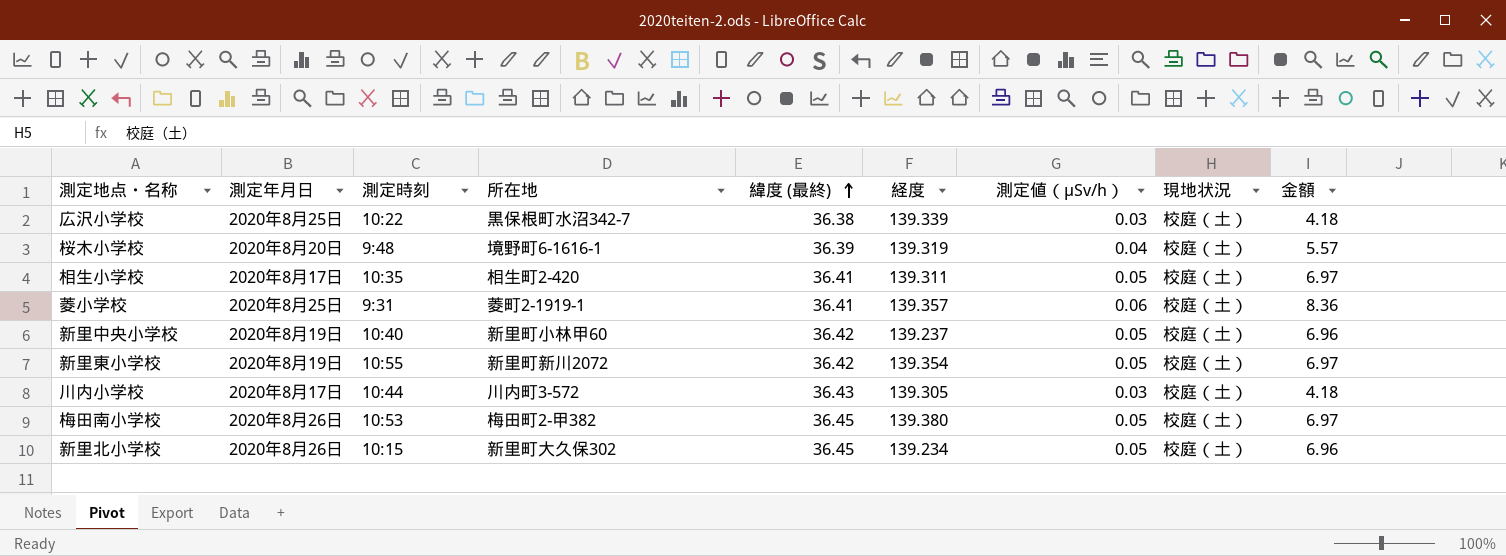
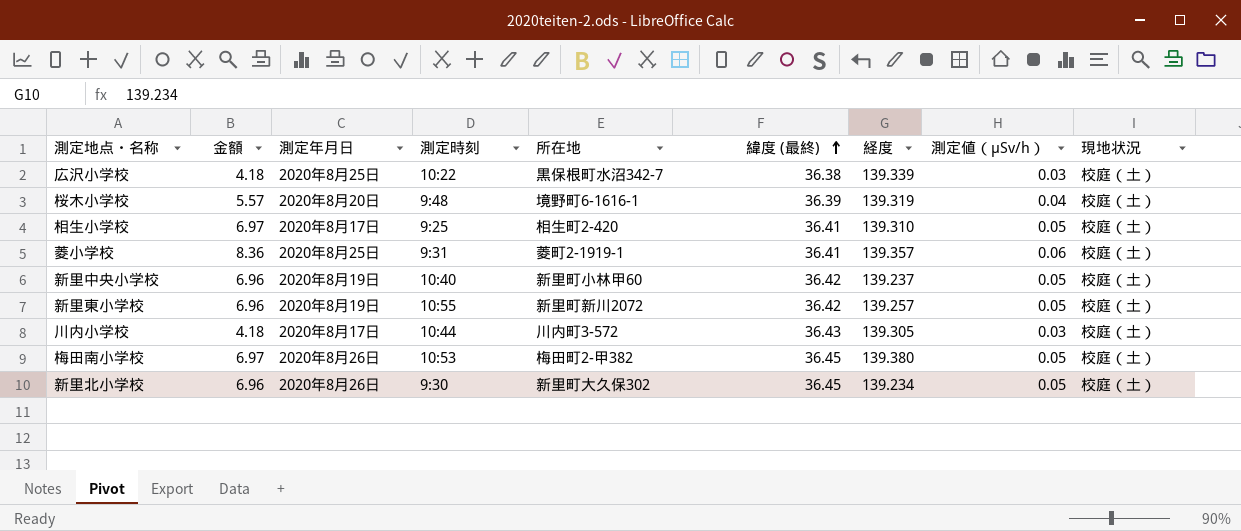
column 金額 | position: 9 -> 2
相生小学校 | 測定時刻: 10:35 -> 9:25
相生小学校 | 経度: 139.311 -> 139.310
新里東小学校 | 金額: 6.97 -> 6.96
新里東小学校 | 経度: 139.354 -> 139.257
新里北小学校 | 測定時刻: 10:15 -> 9:30

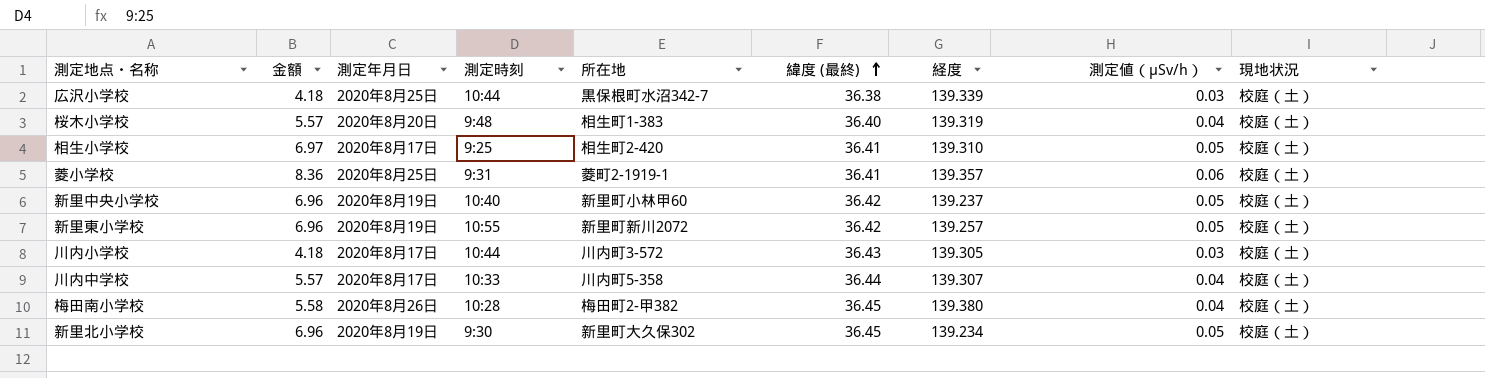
広沢小学校 | 測定時刻: 10:22 -> 10:44
桜木小学校 | 所在地: 境野町6-1616-1 -> 相生町1-383
桜木小学校 | 緯度 (最終): 36.39 -> 36.40
row 川内中学校: none -> 5.57 | 2020年8月17日 | 10:33 | 川内町5-358 | 36.44 | 139.307 | 0.04 | 校庭（土）
梅田南小学校 | 金額: 6.97 -> 5.58
梅田南小学校 | 測定時刻: 10:53 -> 10:28
梅田南小学校 | 測定値（μSv/h）: 0.05 -> 0.04
新里北小学校 | 測定年月日: 2020年8月26日 -> 2020年8月19日

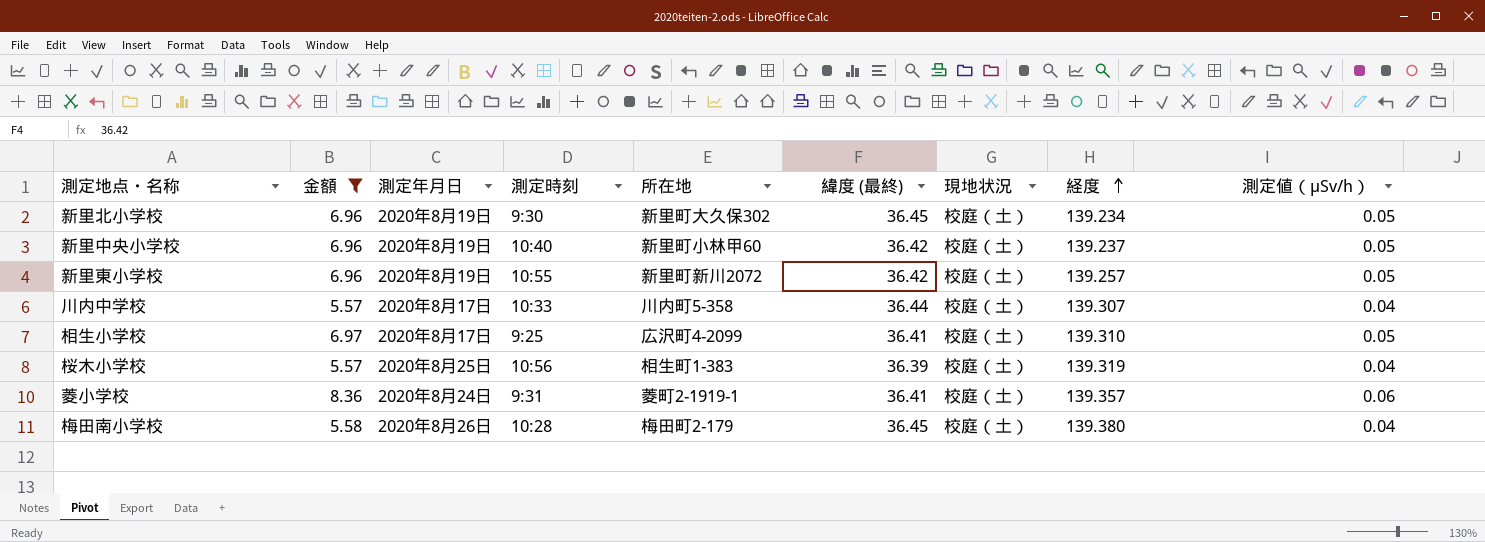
filter: none -> 金額 != 4.18
row order: 緯度 (最終) ascending -> 経度 ascending
column 現地状況 | position: 9 -> 7
相生小学校 | 所在地: 相生町2-420 -> 広沢町4-2099
桜木小学校 | 測定年月日: 2020年8月20日 -> 2020年8月25日
桜木小学校 | 測定時刻: 9:48 -> 10:56
桜木小学校 | 緯度 (最終): 36.40 -> 36.39
菱小学校 | 測定年月日: 2020年8月25日 -> 2020年8月24日
梅田南小学校 | 所在地: 梅田町2-甲382 -> 梅田町2-179

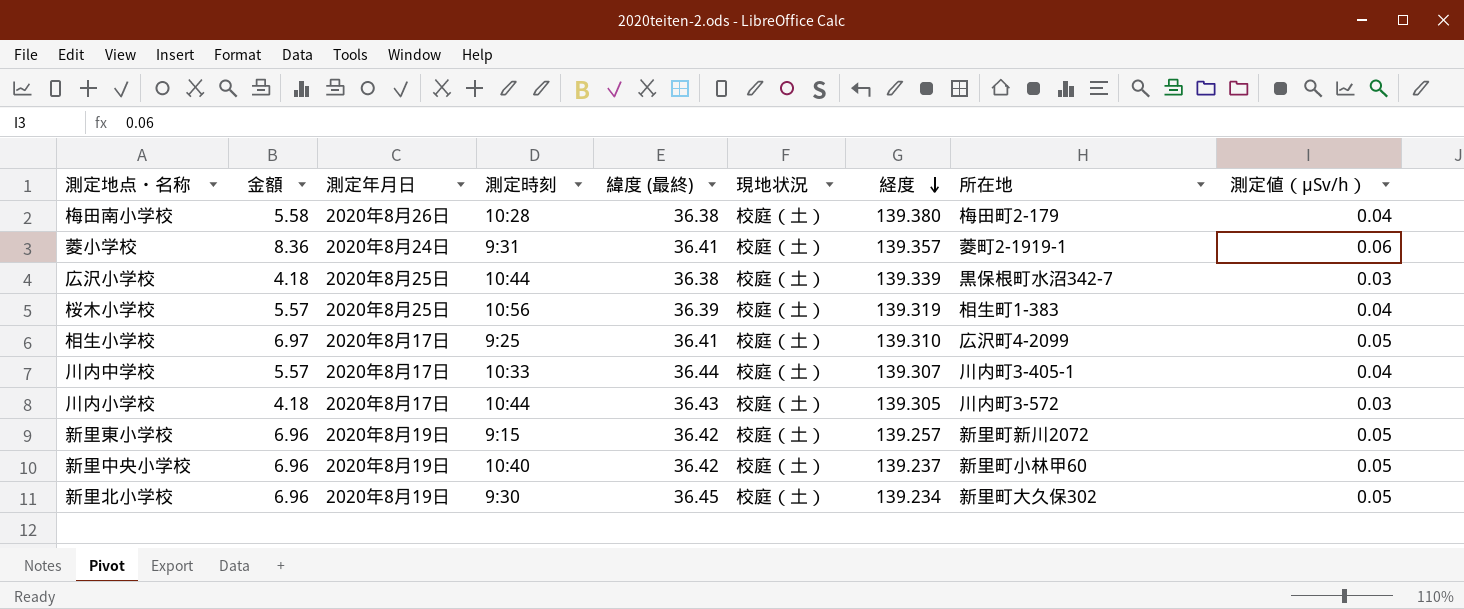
filter: 金額 != 4.18 -> none
row order: 経度 ascending -> 経度 descending
column 所在地 | position: 5 -> 8
梅田南小学校 | 緯度 (最終): 36.45 -> 36.38
川内中学校 | 所在地: 川内町5-358 -> 川内町3-405-1
新里東小学校 | 測定時刻: 10:55 -> 9:15

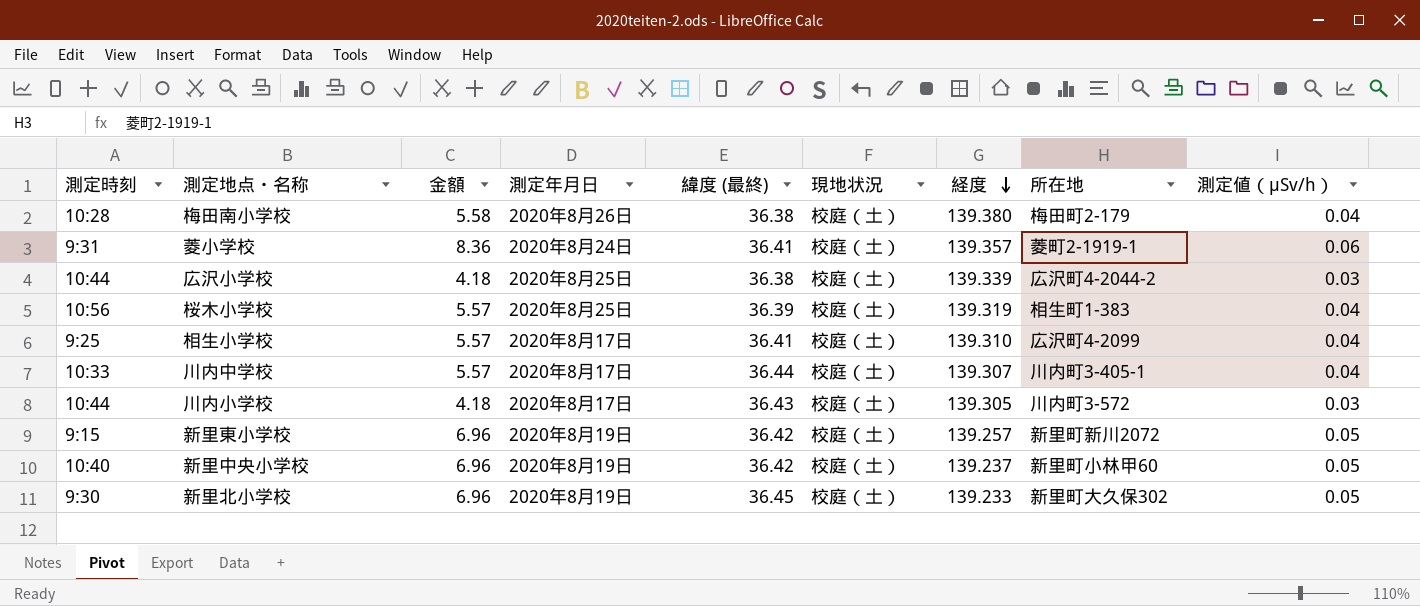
column 測定時刻 | position: 4 -> 1
広沢小学校 | 所在地: 黒保根町水沼342-7 -> 広沢町4-2044-2
相生小学校 | 金額: 6.97 -> 5.57
相生小学校 | 測定値（μSv/h）: 0.05 -> 0.04
新里北小学校 | 経度: 139.234 -> 139.233

